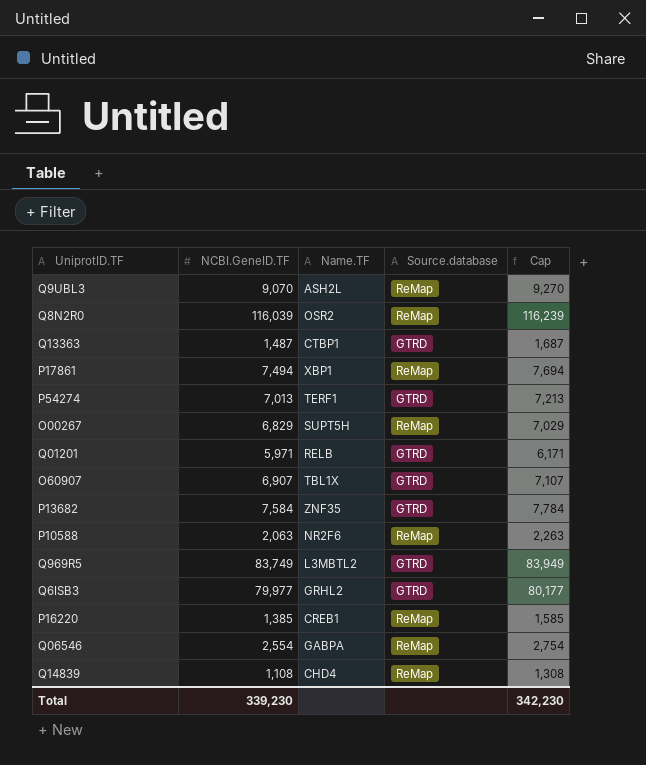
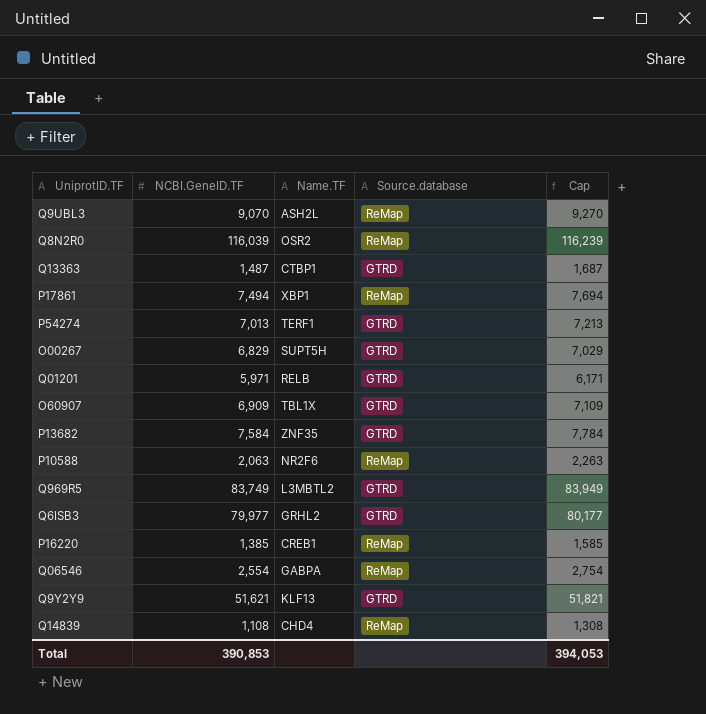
O00267 | Source.database: ReMap -> GTRD
O60907 | NCBI.GeneID.TF: 6,907 -> 6,909
O60907 | Cap: 7,107 -> 7,109
row Q9Y2Y9: none -> 51,621 | KLF13 | GTRD | 51,821
Total | NCBI.GeneID.TF: 339,230 -> 390,853
Total | Cap: 342,230 -> 394,053

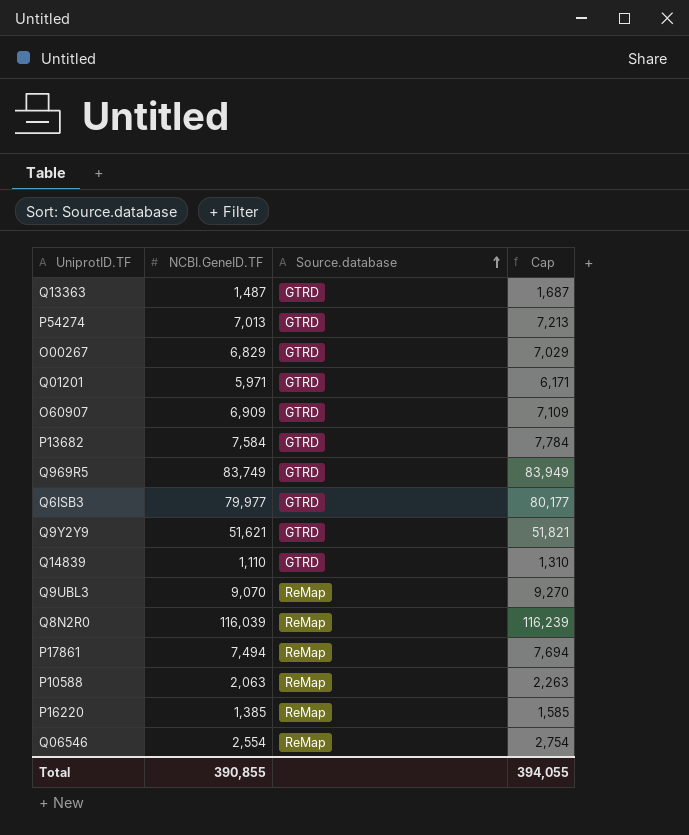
row order: none -> Source.database ascending
column Name.TF | position: 3 -> none
Q14839 | NCBI.GeneID.TF: 1,108 -> 1,110
Q14839 | Source.database: ReMap -> GTRD
Q14839 | Cap: 1,308 -> 1,310
Total | NCBI.GeneID.TF: 390,853 -> 390,855
Total | Cap: 394,053 -> 394,055

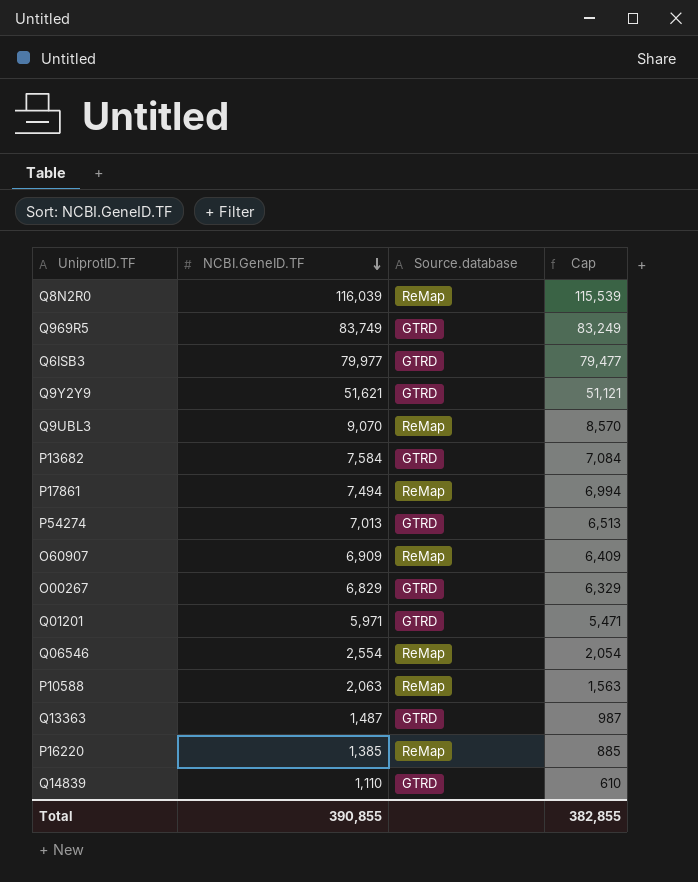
row order: Source.database ascending -> NCBI.GeneID.TF descending
column Cap | formula: [NCBI.GeneID.TF] + 200 -> [NCBI.GeneID.TF] - 500
O60907 | Source.database: GTRD -> ReMap
Total | Cap: 394,055 -> 382,855

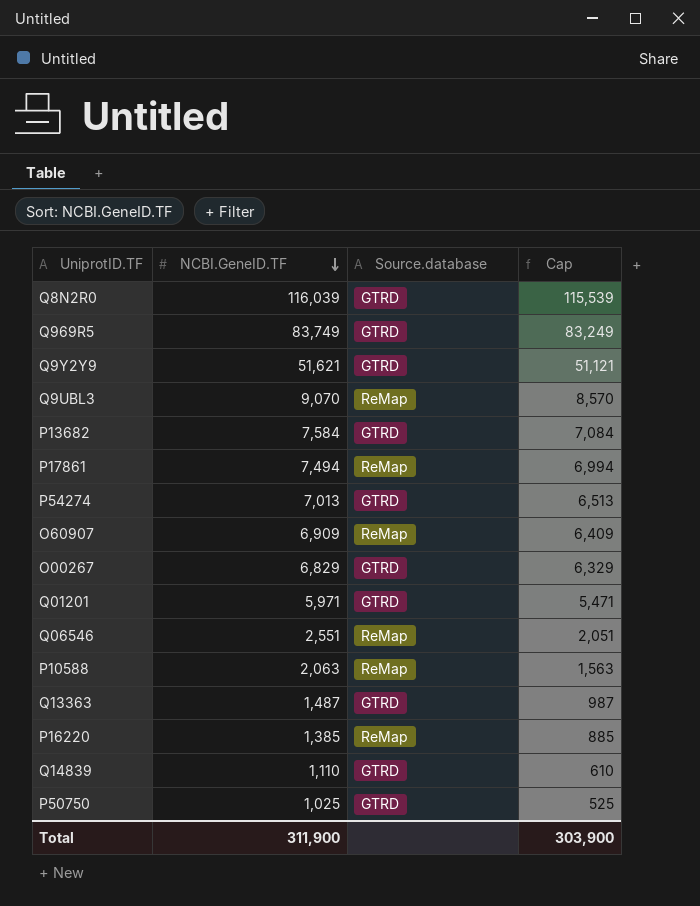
row Q6ISB3: 79,977 | GTRD | 79,477 -> none
Q8N2R0 | Source.database: ReMap -> GTRD
Q06546 | NCBI.GeneID.TF: 2,554 -> 2,551
Q06546 | Cap: 2,054 -> 2,051
row P50750: none -> 1,025 | GTRD | 525
Total | NCBI.GeneID.TF: 390,855 -> 311,900
Total | Cap: 382,855 -> 303,900

